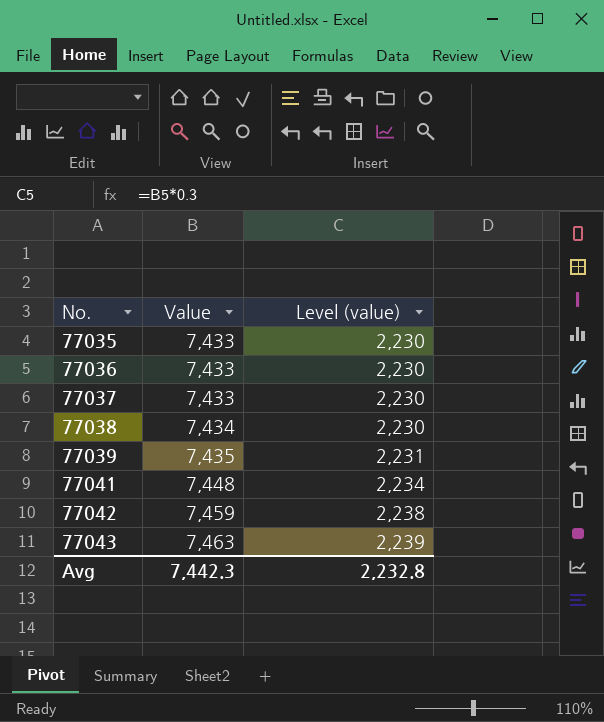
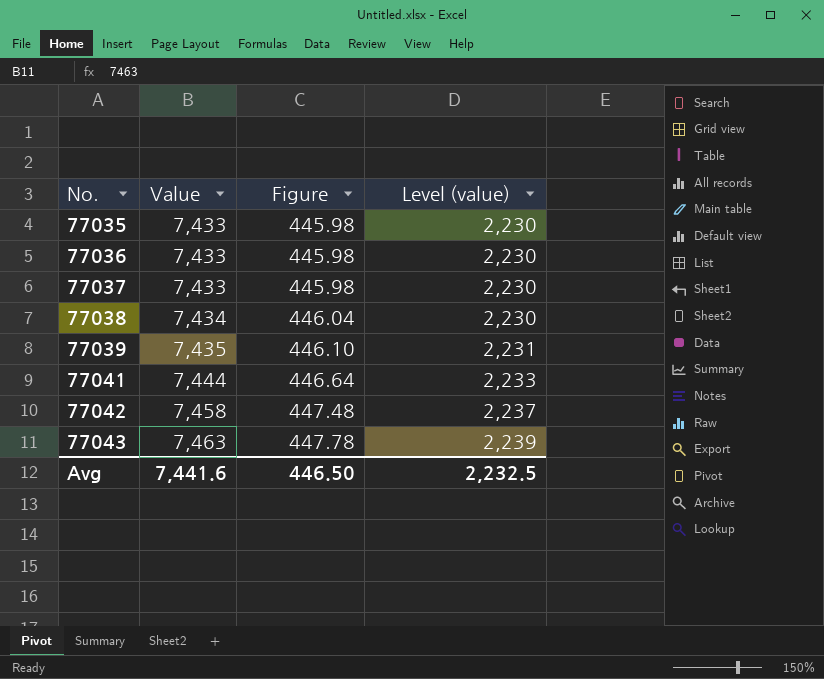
column Figure | formula: none -> [Value] * 0.06
77041 | Value: 7,448 -> 7,444
77041 | Level (value): 2,234 -> 2,233
77042 | Value: 7,459 -> 7,458
77042 | Level (value): 2,238 -> 2,237
Avg | Value: 7,442.3 -> 7,441.6
Avg | Level (value): 2,232.8 -> 2,232.5

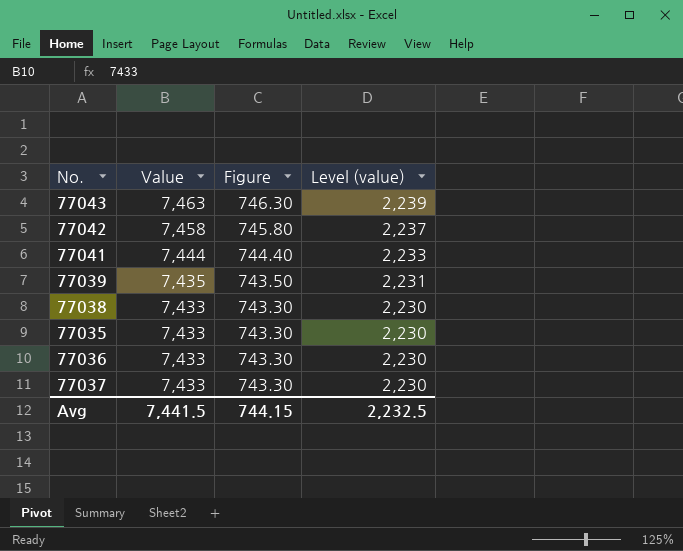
row order: No. ascending -> Value descending
column Figure | formula: [Value] * 0.06 -> [Value] * 0.1
77038 | Value: 7,434 -> 7,433
Avg | Value: 7,441.6 -> 7,441.5
Avg | Figure: 446.50 -> 744.15

